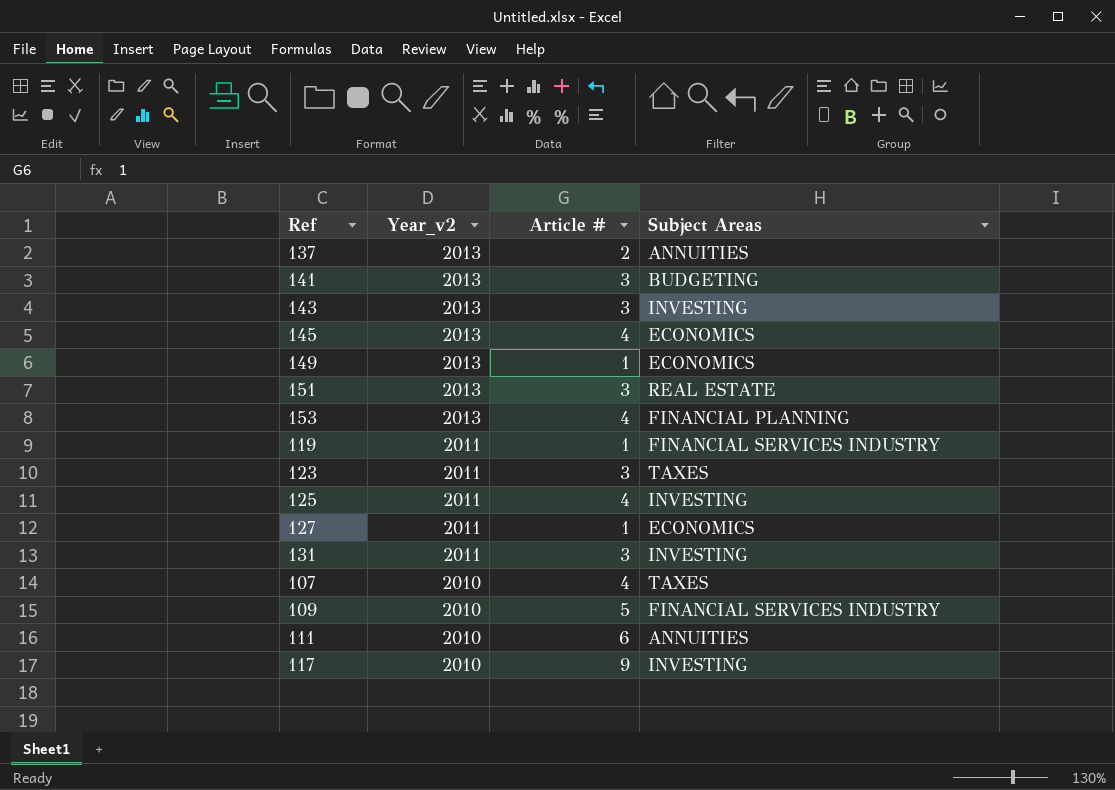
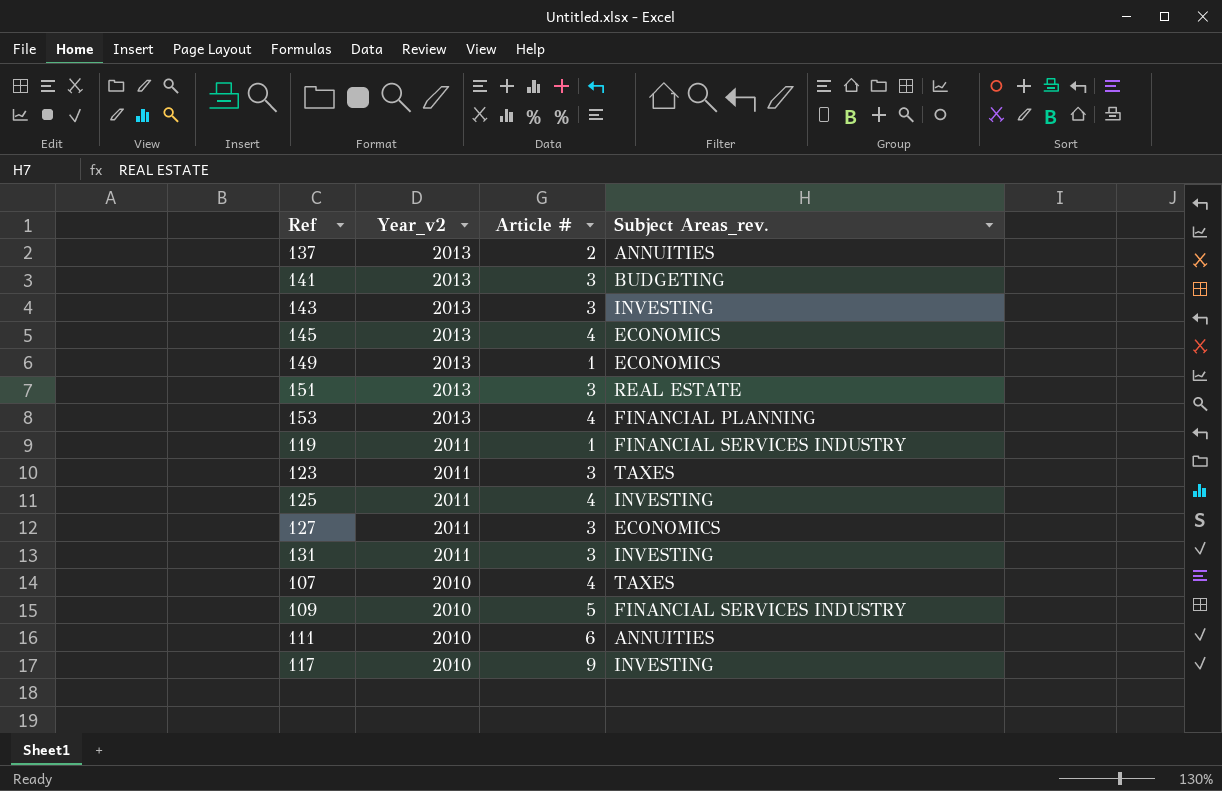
column name: Subject Areas -> Subject Areas_rev.
127 | Article #: 1 -> 3

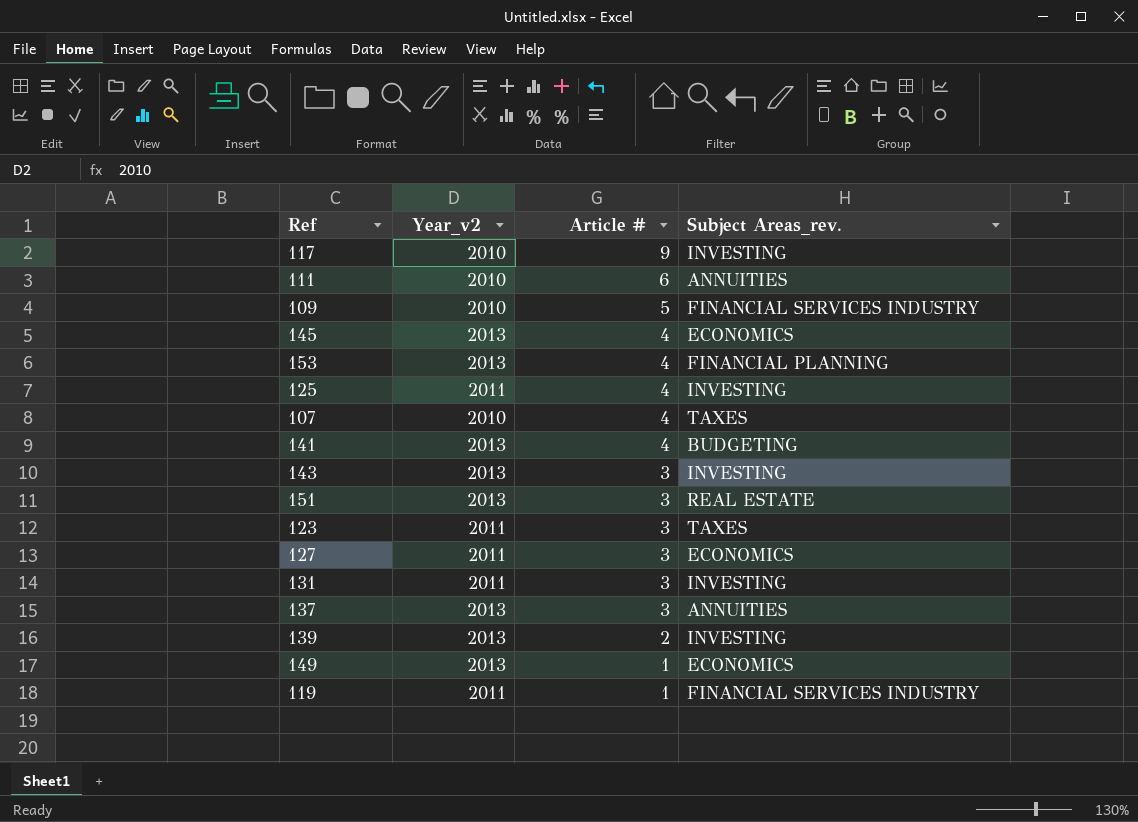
row order: Year_v2 descending -> Article # descending
141 | Article #: 3 -> 4
137 | Article #: 2 -> 3
row 139: none -> 2013 | 2 | INVESTING

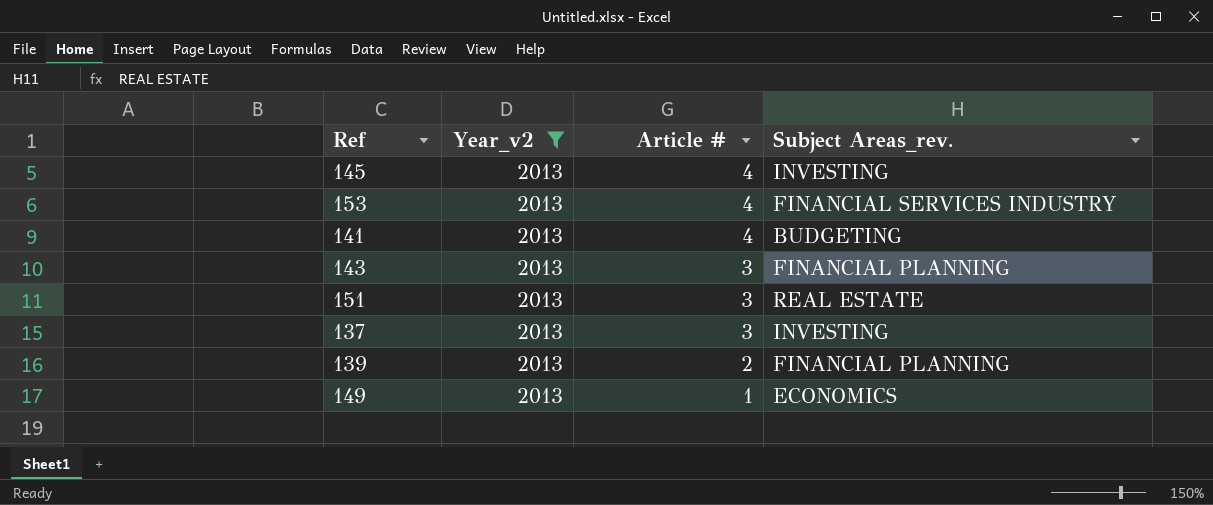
filter: none -> Year_v2 = 2013
145 | Subject Areas_rev.: ECONOMICS -> INVESTING
153 | Subject Areas_rev.: FINANCIAL PLANNING -> FINANCIAL SERVICES INDUSTRY
143 | Subject Areas_rev.: INVESTING -> FINANCIAL PLANNING
137 | Subject Areas_rev.: ANNUITIES -> INVESTING
139 | Subject Areas_rev.: INVESTING -> FINANCIAL PLANNING

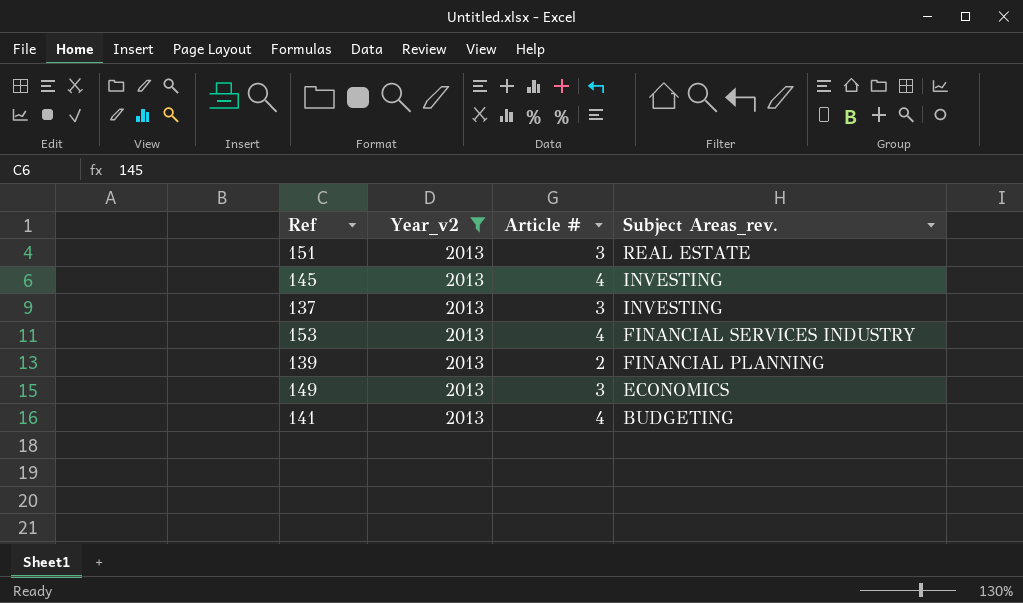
row order: Article # descending -> Subject Areas_rev. descending
row 143: 2013 | 3 | FINANCIAL PLANNING -> none
149 | Article #: 1 -> 3

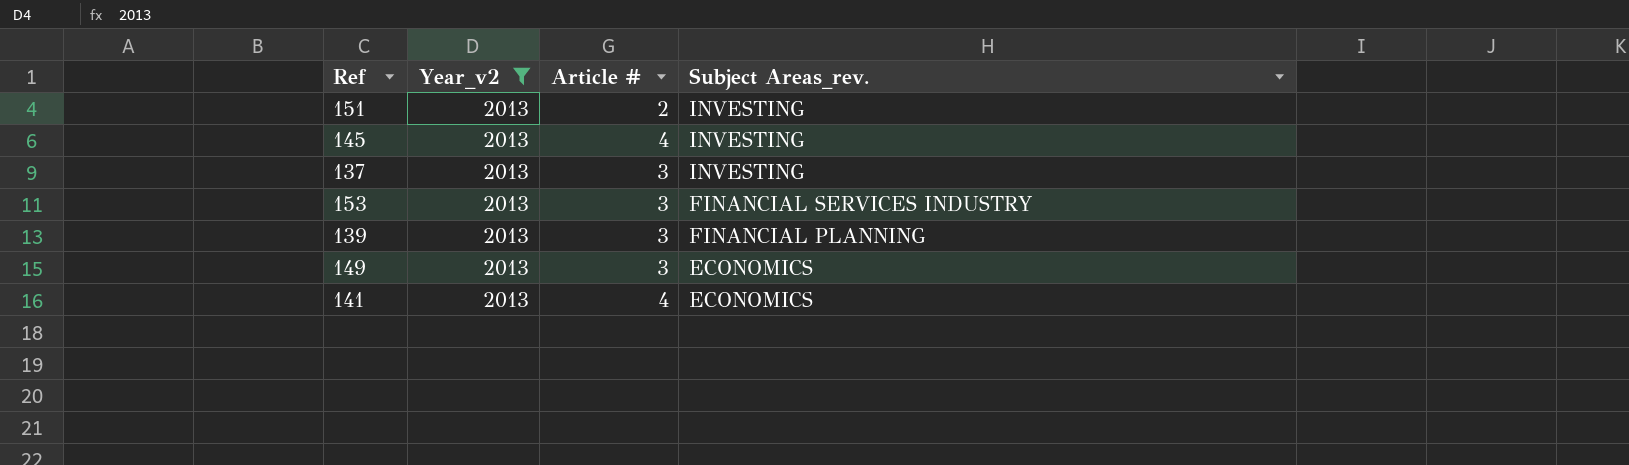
151 | Article #: 3 -> 2
151 | Subject Areas_rev.: REAL ESTATE -> INVESTING
153 | Article #: 4 -> 3
139 | Article #: 2 -> 3
141 | Subject Areas_rev.: BUDGETING -> ECONOMICS

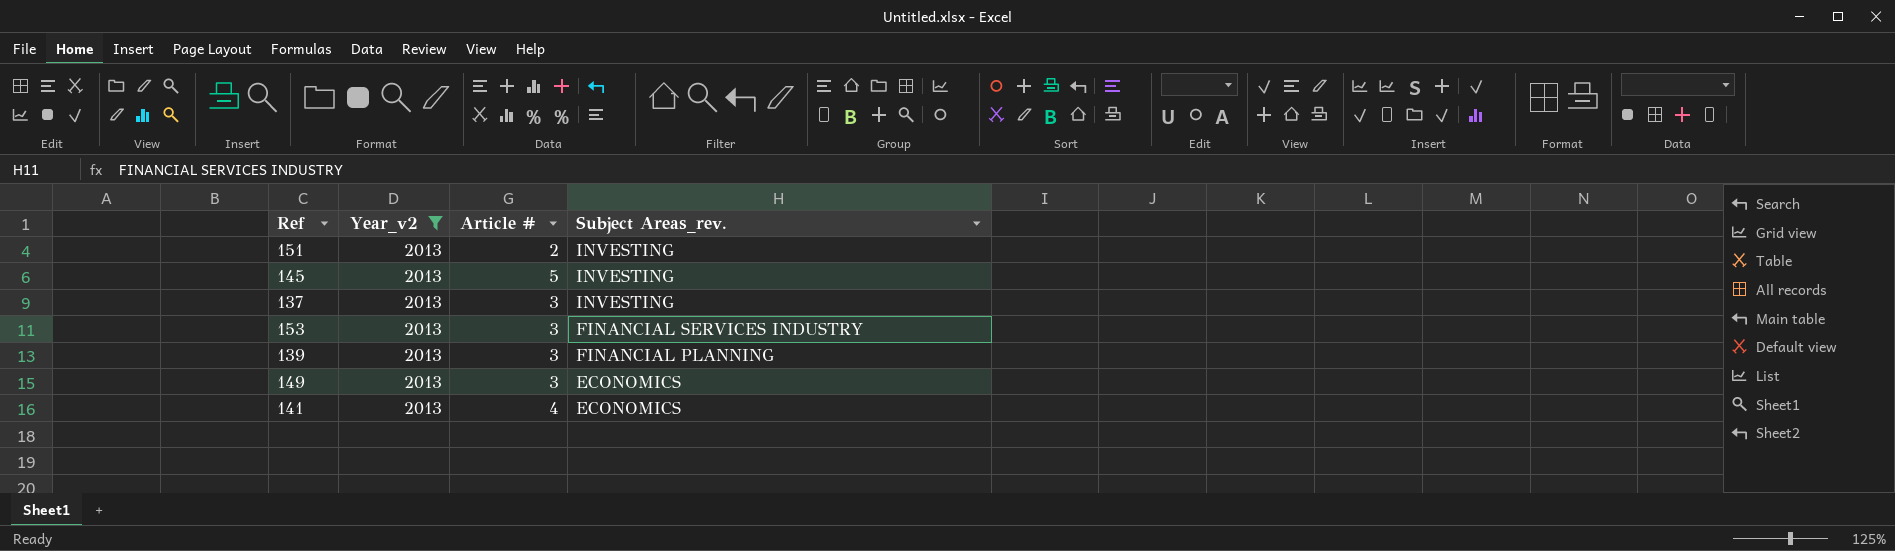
145 | Article #: 4 -> 5

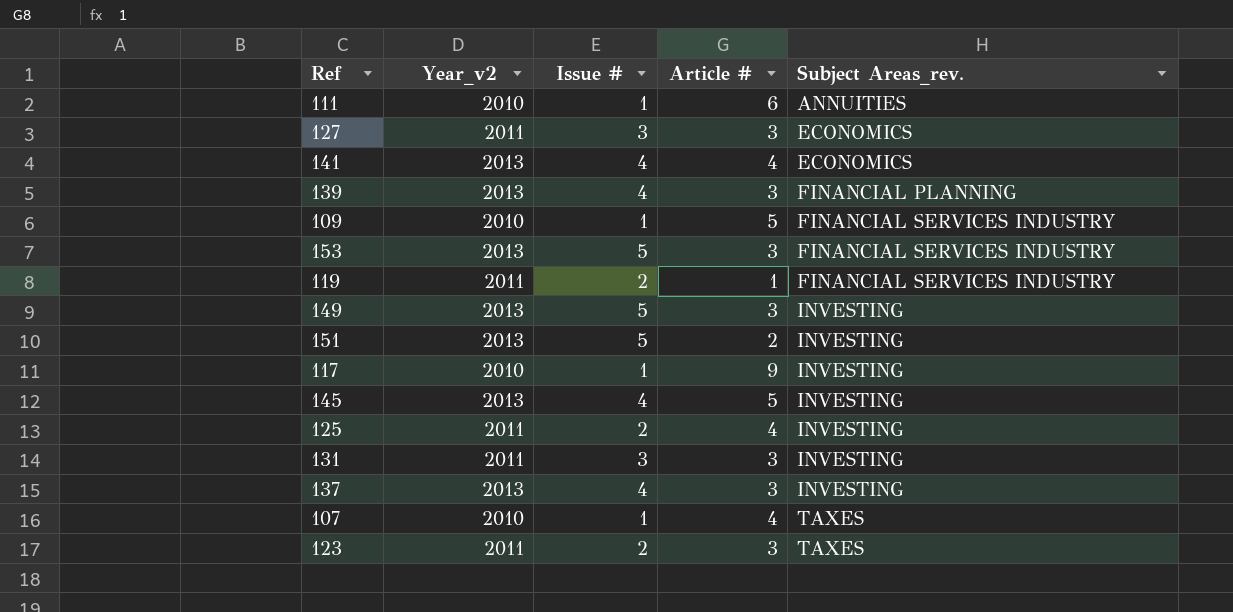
filter: Year_v2 = 2013 -> none
row order: Subject Areas_rev. descending -> Subject Areas_rev. ascending
column Issue # | position: none -> 3
149 | Subject Areas_rev.: ECONOMICS -> INVESTING

